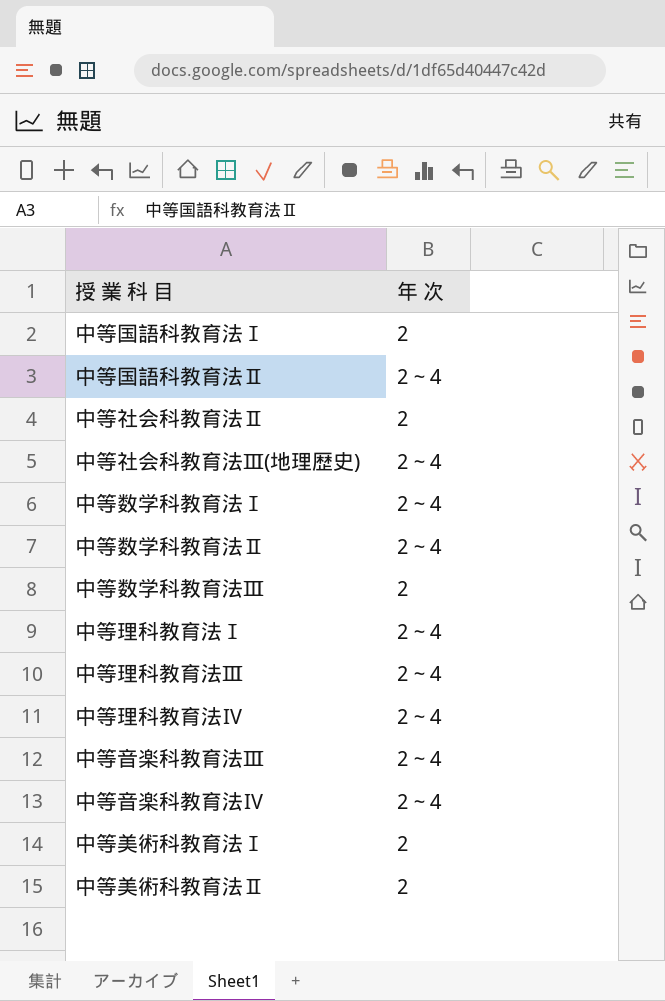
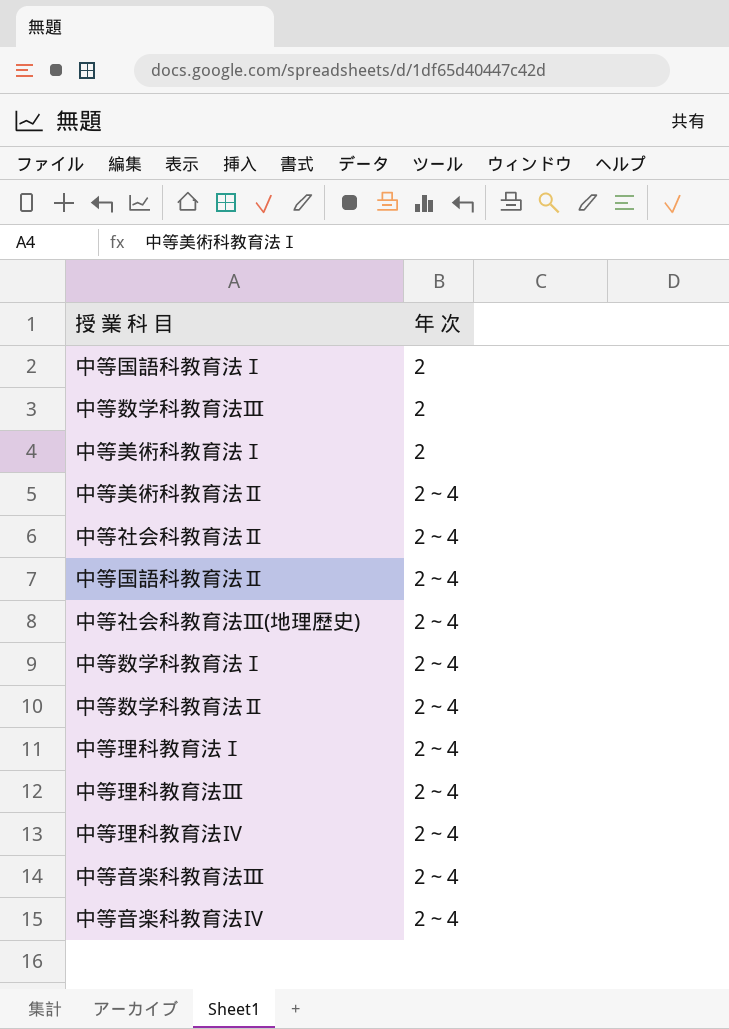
row order: none -> 年 次 ascending
中等美術科教育法Ⅱ | 年 次: 2 -> 2～4
中等社会科教育法Ⅱ | 年 次: 2 -> 2～4

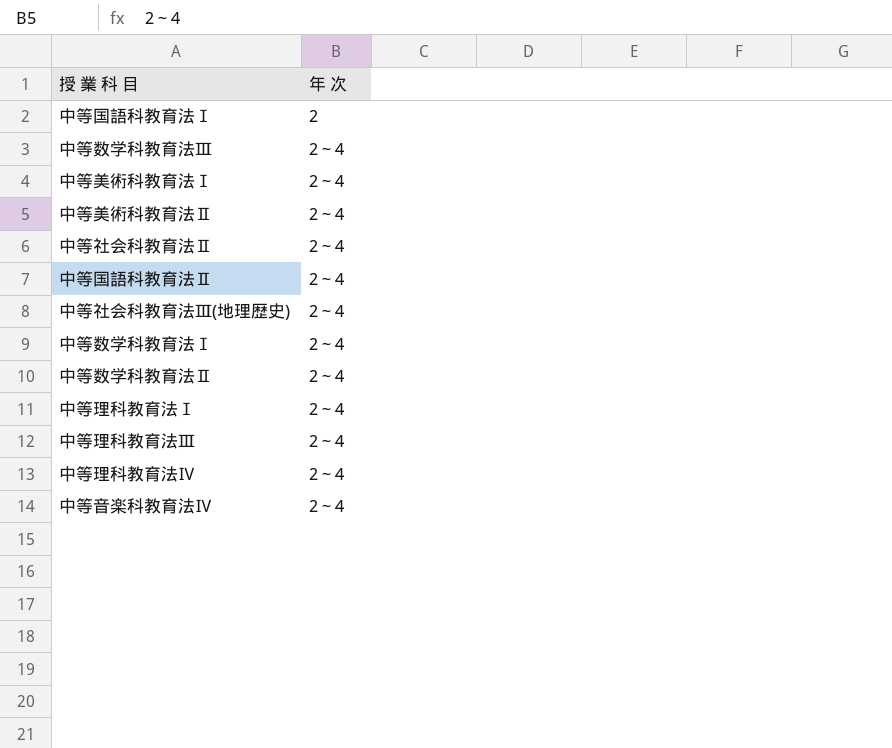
row 中等音楽科教育法Ⅲ: 2～4 -> none
中等数学科教育法Ⅲ | 年 次: 2 -> 2～4
中等美術科教育法Ⅰ | 年 次: 2 -> 2～4

